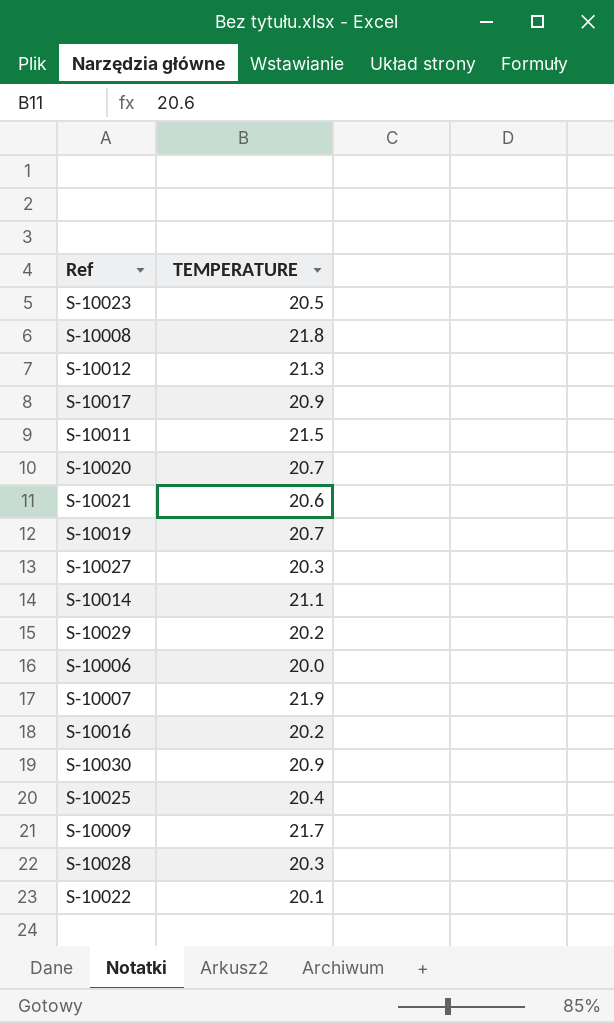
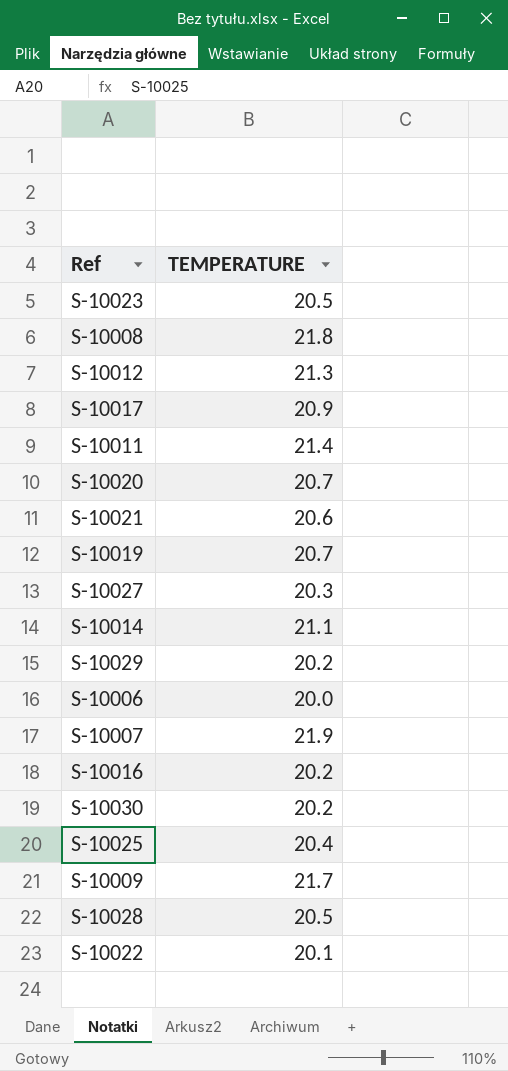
S-10011 | TEMPERATURE: 21.5 -> 21.4
S-10030 | TEMPERATURE: 20.9 -> 20.2
S-10028 | TEMPERATURE: 20.3 -> 20.5

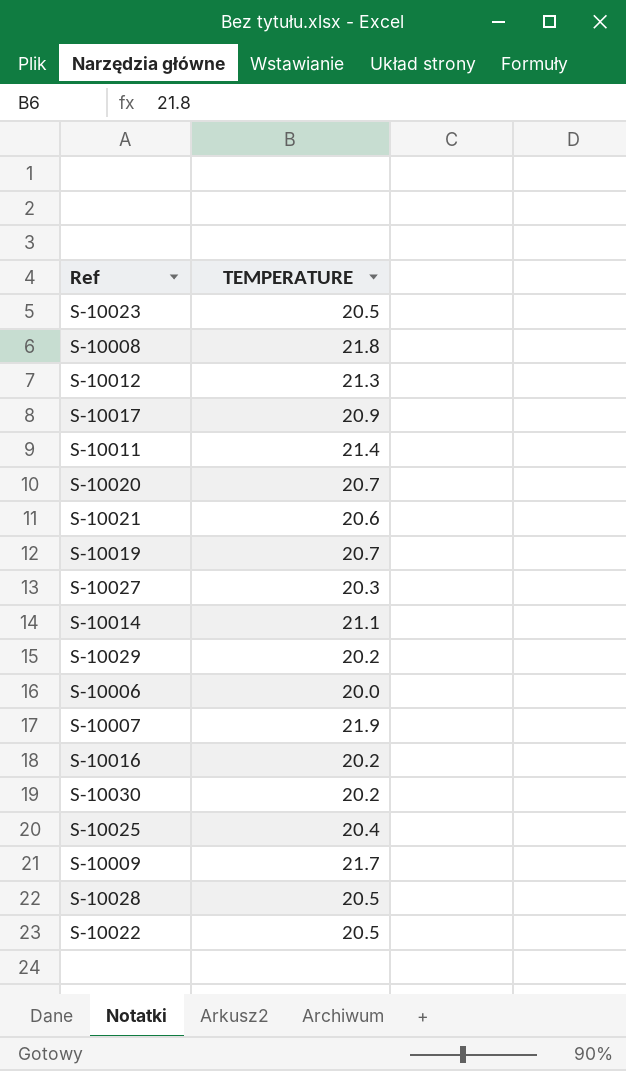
S-10022 | TEMPERATURE: 20.1 -> 20.5

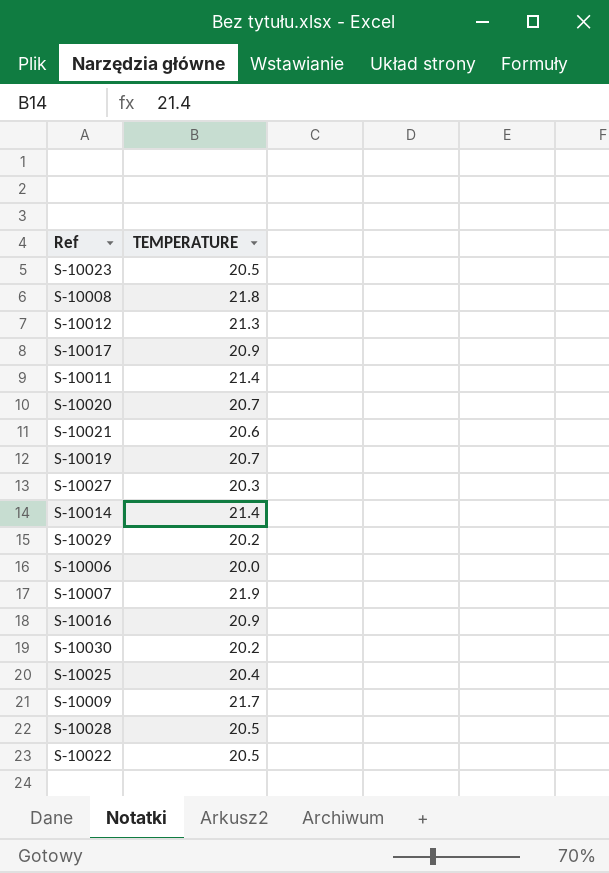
S-10014 | TEMPERATURE: 21.1 -> 21.4
S-10016 | TEMPERATURE: 20.2 -> 20.9

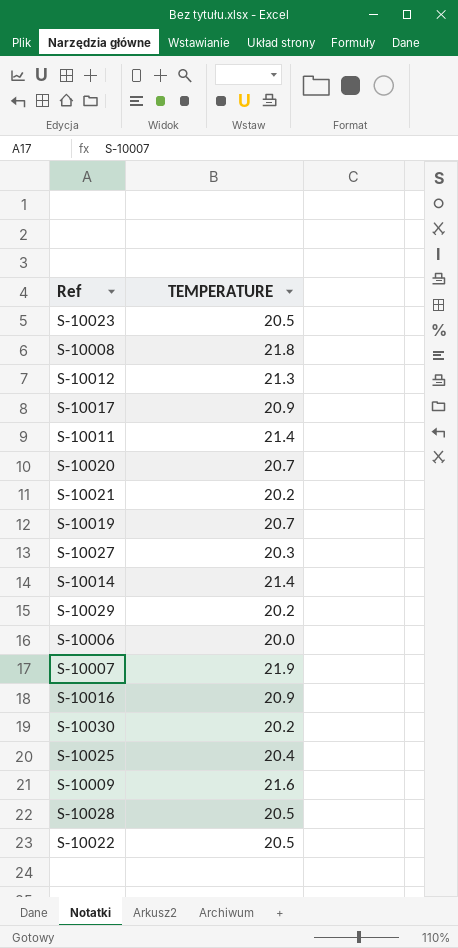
S-10021 | TEMPERATURE: 20.6 -> 20.2
S-10009 | TEMPERATURE: 21.7 -> 21.6

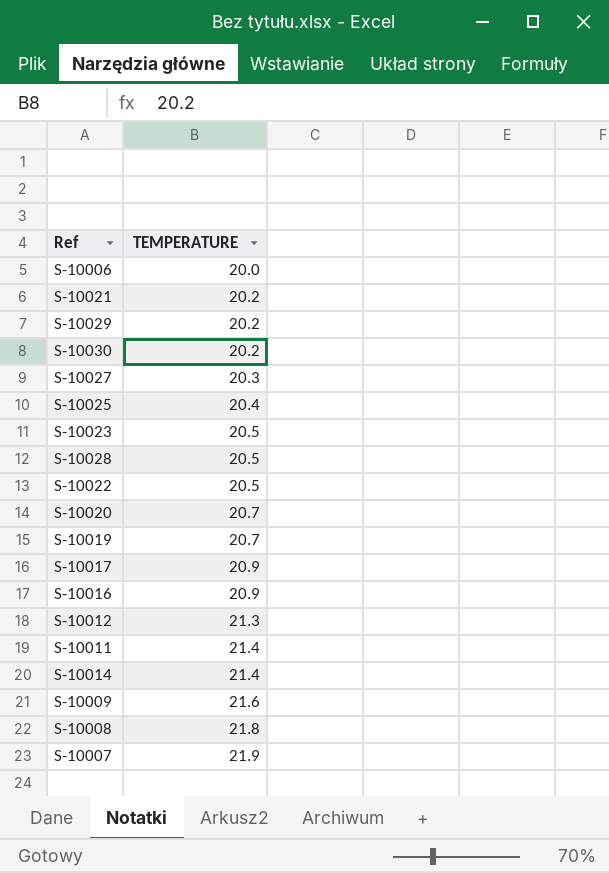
row order: none -> TEMPERATURE ascending

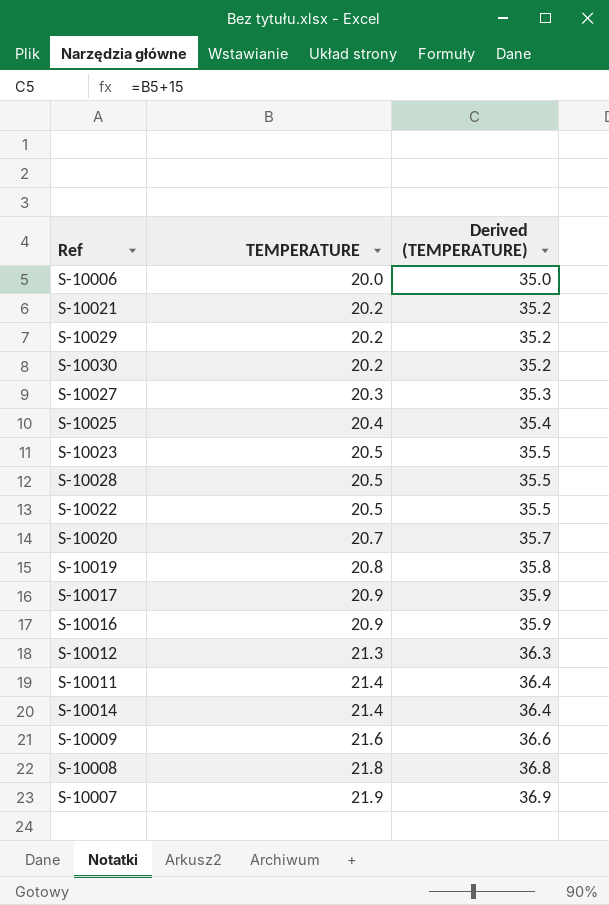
column Derived (TEMPERATURE) | formula: none -> [TEMPERATURE] + 15
S-10019 | TEMPERATURE: 20.7 -> 20.8

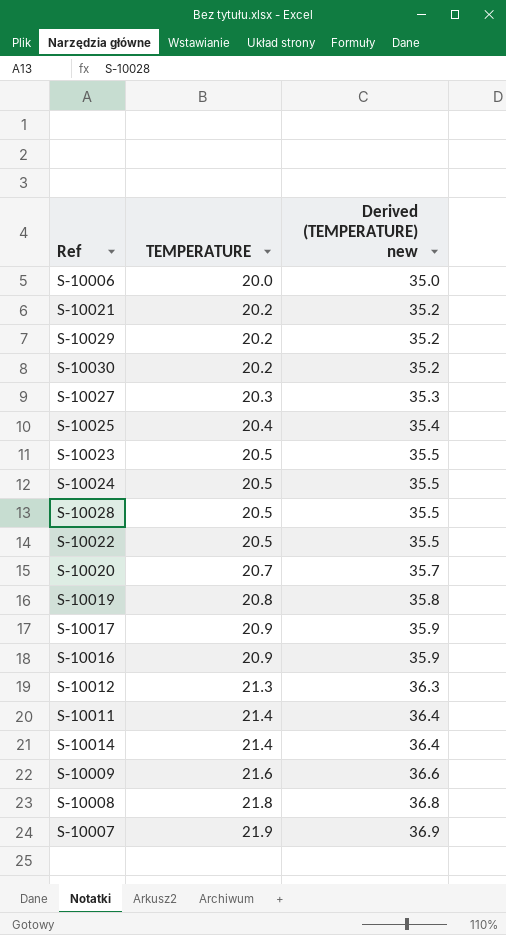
column name: Derived (TEMPERATURE) -> Derived (TEMPERATURE) new
row S-10024: none -> 20.5 | 35.5

